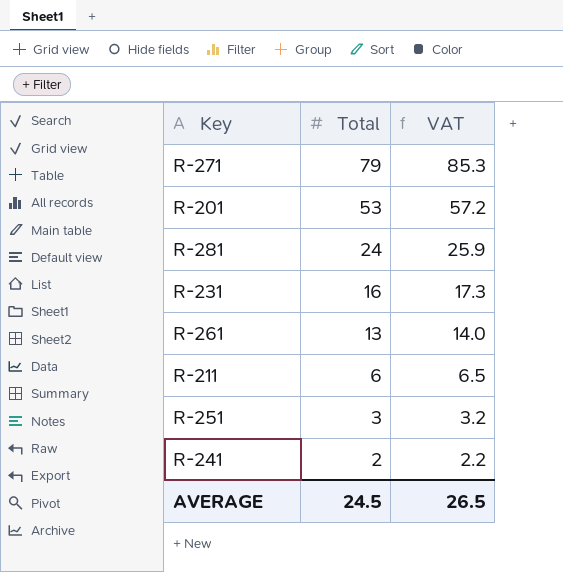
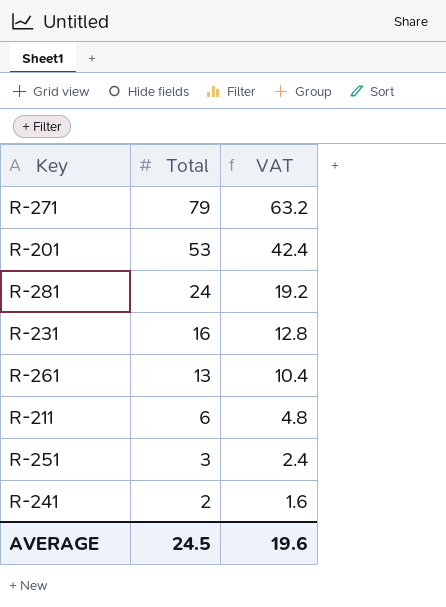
column VAT | formula: [Total] * 1.08 -> [Total] * 0.8
AVERAGE | VAT: 26.5 -> 19.6

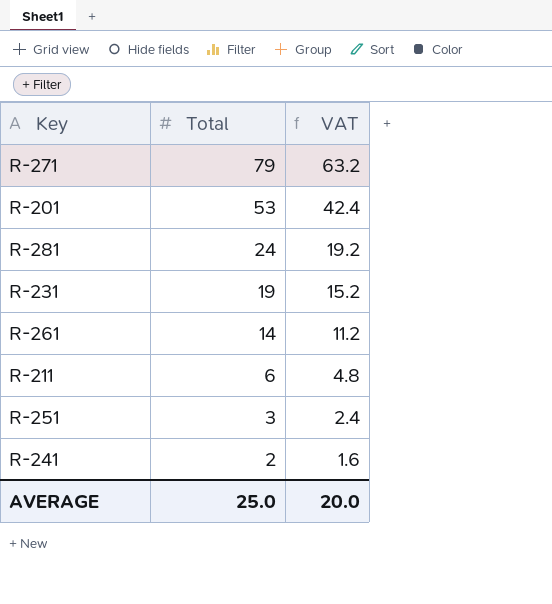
R-231 | Total: 16 -> 19
R-231 | VAT: 12.8 -> 15.2
R-261 | Total: 13 -> 14
R-261 | VAT: 10.4 -> 11.2
AVERAGE | Total: 24.5 -> 25.0
AVERAGE | VAT: 19.6 -> 20.0

